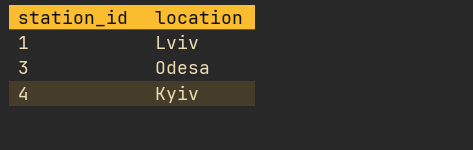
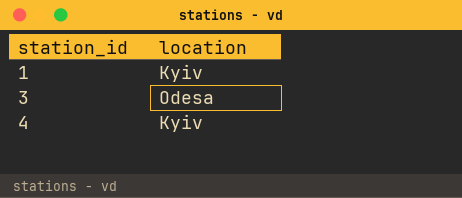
1 | location: Lviv -> Kyiv

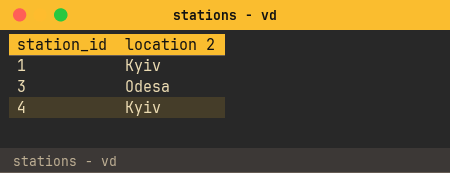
column name: location -> location 2

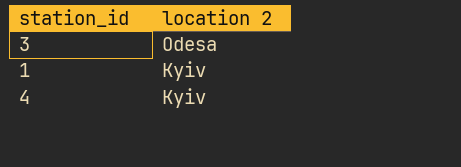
row order: station_id ascending -> location 2 descending

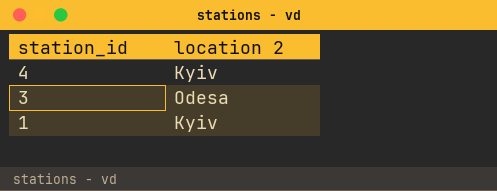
row order: location 2 descending -> station_id descending

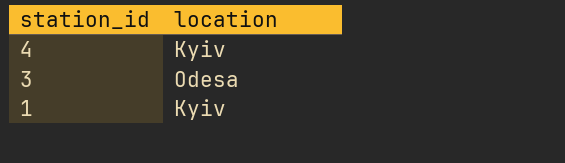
column name: location 2 -> location

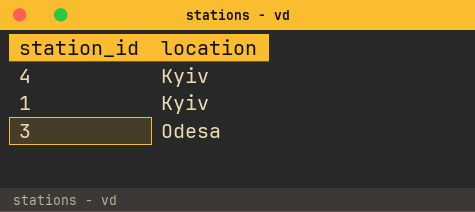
row order: station_id descending -> location ascending

